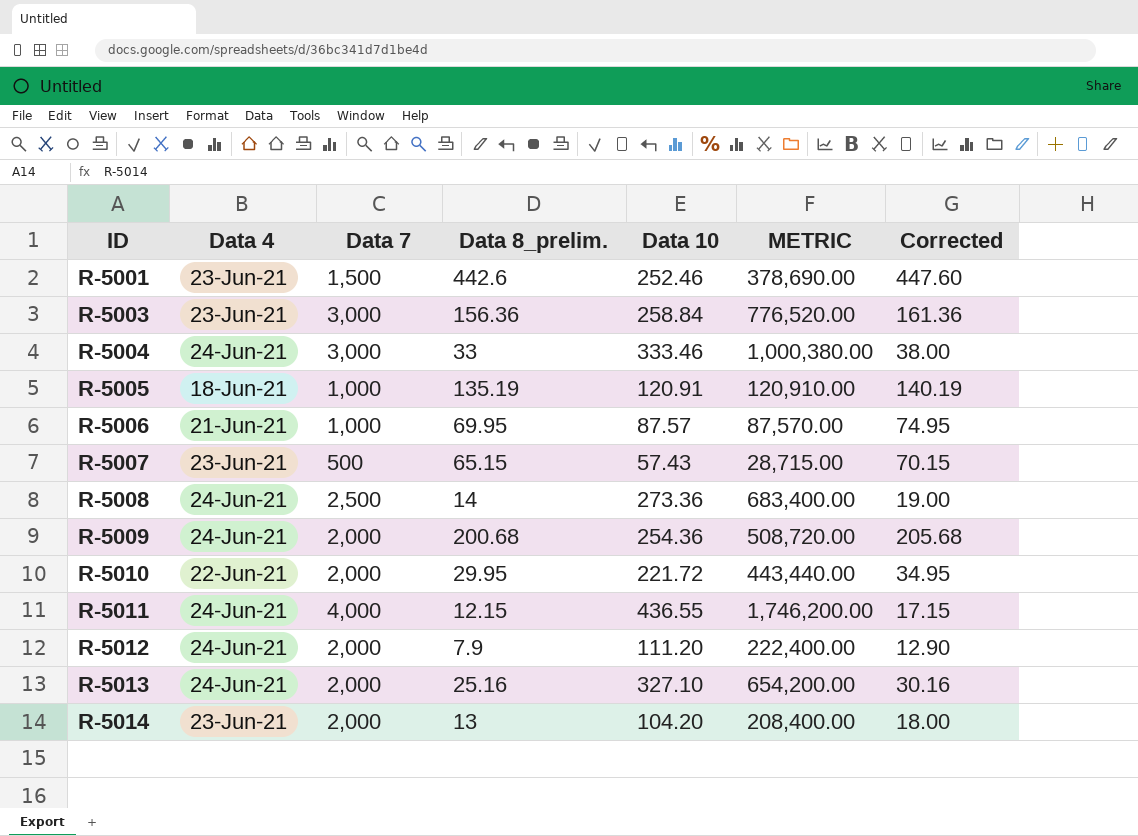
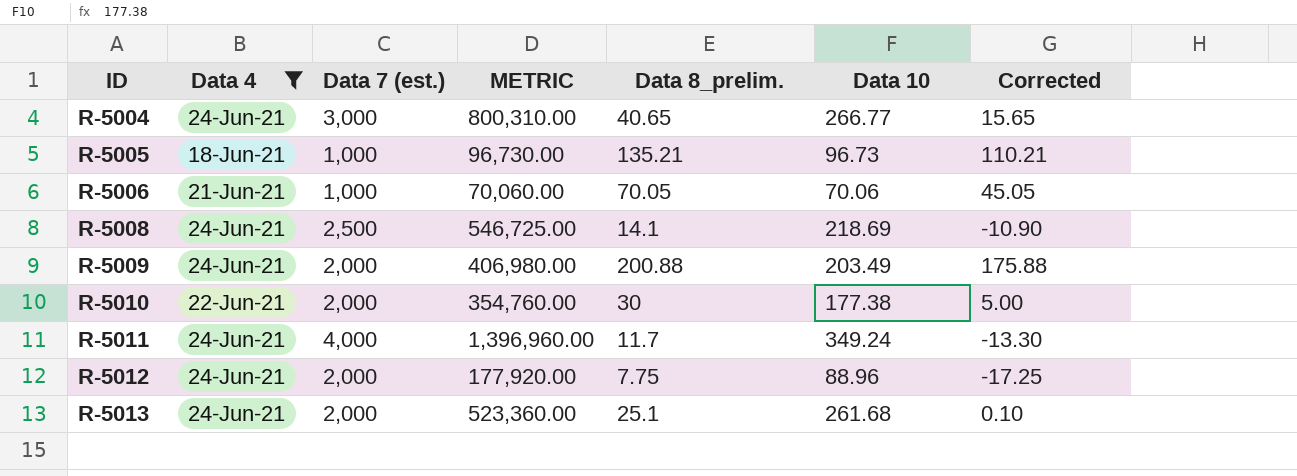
filter: none -> Data 4 != 23-Jun-21
column name: Data 7 -> Data 7 (est.)
column METRIC | position: 6 -> 4
column Corrected | formula: [Data 8_prelim.] + 5 -> [Data 8_prelim.] - 25
R-5004 | METRIC: 1,000,380.00 -> 800,310.00
R-5004 | Data 8_prelim.: 33 -> 40.65
R-5004 | Data 10: 333.46 -> 266.77
R-5005 | METRIC: 120,910.00 -> 96,730.00
R-5005 | Data 8_prelim.: 135.19 -> 135.21
R-5005 | Data 10: 120.91 -> 96.73
R-5006 | METRIC: 87,570.00 -> 70,060.00
R-5006 | Data 8_prelim.: 69.95 -> 70.05
R-5006 | Data 10: 87.57 -> 70.06
R-5008 | METRIC: 683,400.00 -> 546,725.00
R-5008 | Data 8_prelim.: 14 -> 14.1
R-5008 | Data 10: 273.36 -> 218.69
R-5009 | METRIC: 508,720.00 -> 406,980.00
R-5009 | Data 8_prelim.: 200.68 -> 200.88
R-5009 | Data 10: 254.36 -> 203.49
R-5010 | METRIC: 443,440.00 -> 354,760.00
R-5010 | Data 8_prelim.: 29.95 -> 30
R-5010 | Data 10: 221.72 -> 177.38
R-5011 | METRIC: 1,746,200.00 -> 1,396,960.00
R-5011 | Data 8_prelim.: 12.15 -> 11.7
R-5011 | Data 10: 436.55 -> 349.24
R-5012 | METRIC: 222,400.00 -> 177,920.00
R-5012 | Data 8_prelim.: 7.9 -> 7.75
R-5012 | Data 10: 111.20 -> 88.96
R-5013 | METRIC: 654,200.00 -> 523,360.00
R-5013 | Data 8_prelim.: 25.16 -> 25.1
R-5013 | Data 10: 327.10 -> 261.68

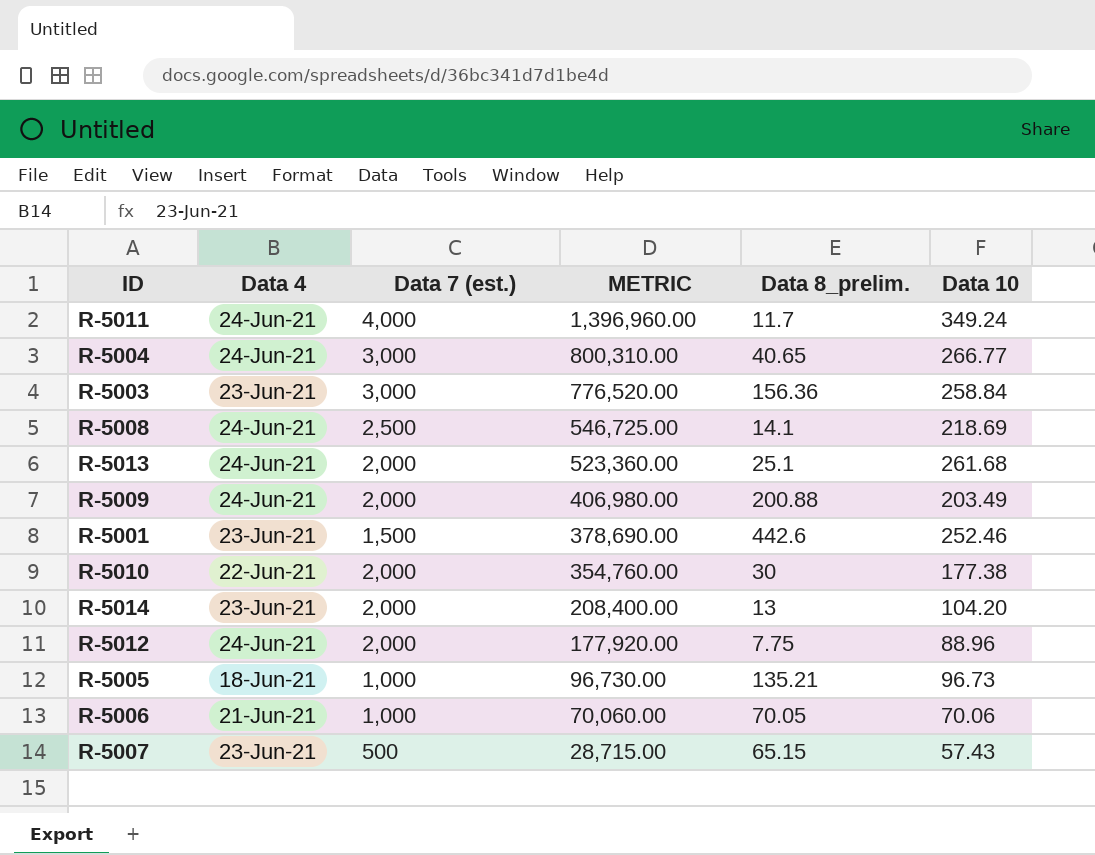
filter: Data 4 != 23-Jun-21 -> none
row order: ID ascending -> METRIC descending
column Corrected | formula: [Data 8_prelim.] - 25 -> none

